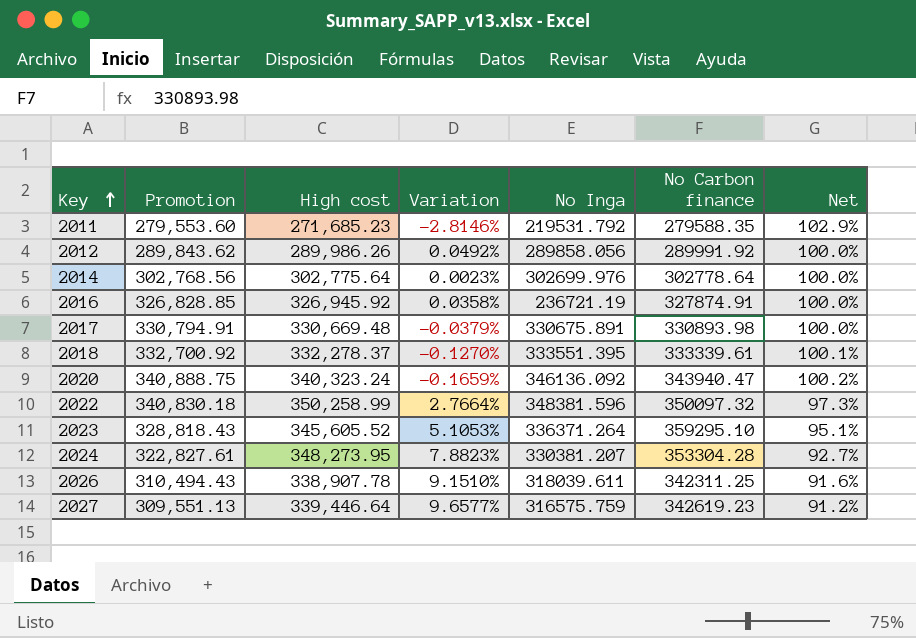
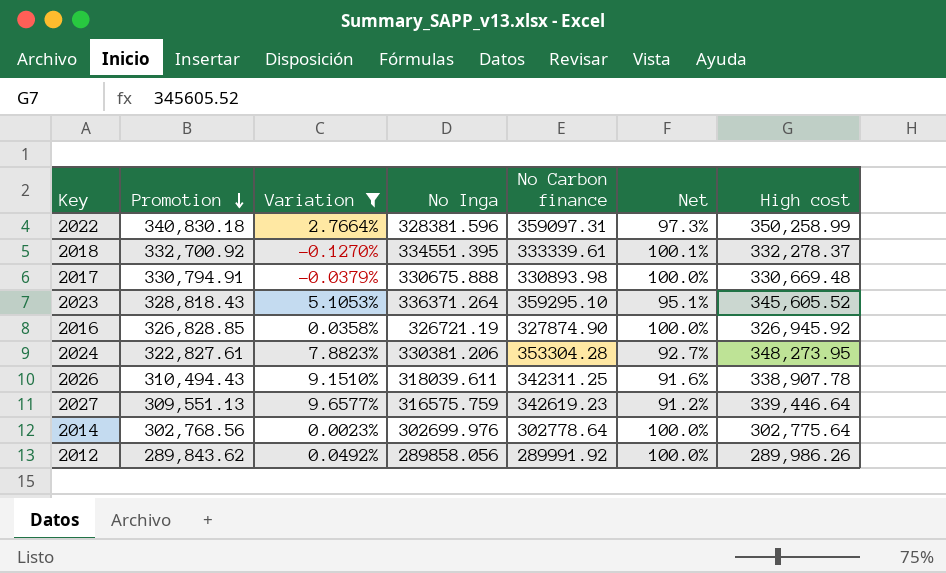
filter: none -> Variation >= -0.1270%
row order: Key ascending -> Promotion descending
column High cost | position: 3 -> 7
2022 | No Inga: 348381.596 -> 328381.596
2022 | No Carbon finance: 350097.32 -> 359097.31
2018 | No Inga: 333551.395 -> 334551.395
2017 | No Inga: 330675.891 -> 330675.888
2016 | No Inga: 236721.19 -> 326721.19
2016 | No Carbon finance: 327874.91 -> 327874.90
2024 | No Inga: 330381.207 -> 330381.206

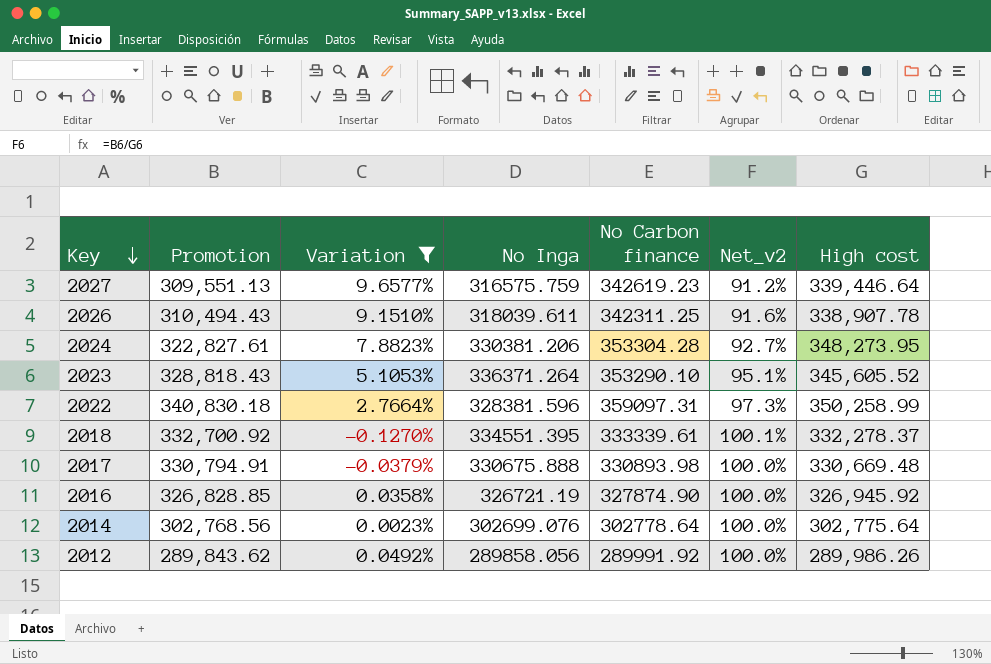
row order: Promotion descending -> Key descending
column name: Net -> Net_v2
2023 | No Carbon finance: 359295.10 -> 353290.10
2014 | No Inga: 302699.976 -> 302699.076

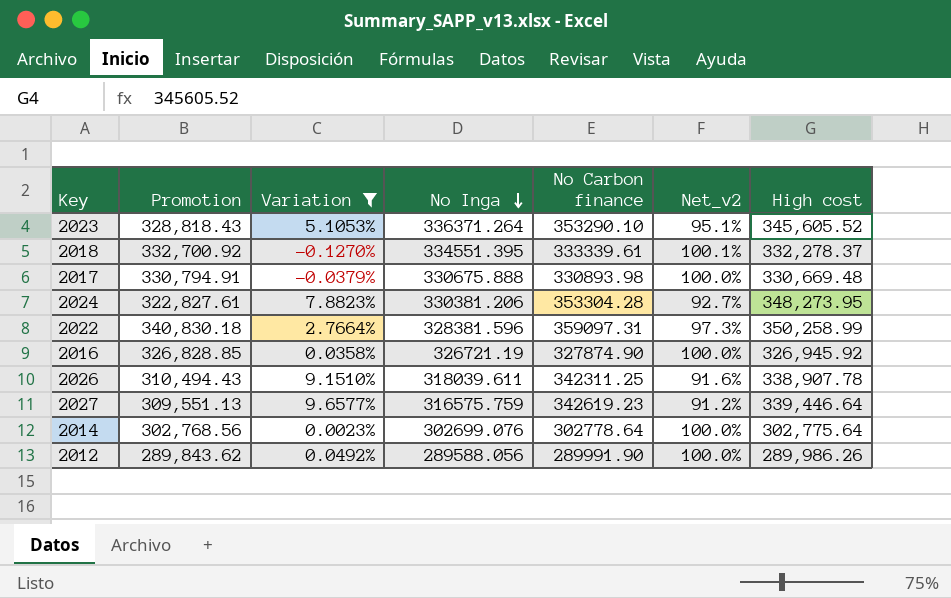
row order: Key descending -> No Inga descending
2012 | No Inga: 289858.056 -> 289588.056
2012 | No Carbon finance: 289991.92 -> 289991.90

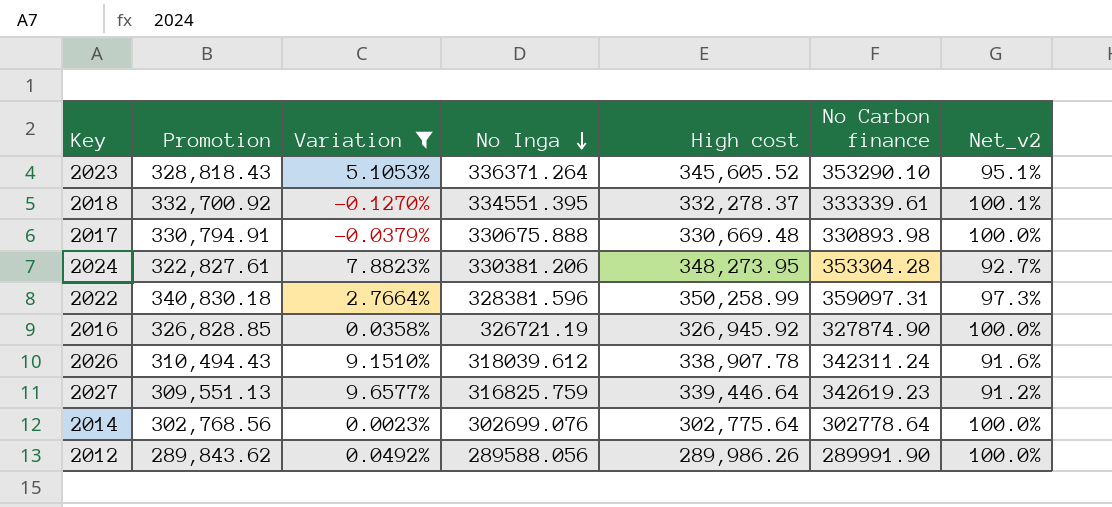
column High cost | position: 7 -> 5
2026 | No Inga: 318039.611 -> 318039.612
2026 | No Carbon finance: 342311.25 -> 342311.24
2027 | No Inga: 316575.759 -> 316825.759

